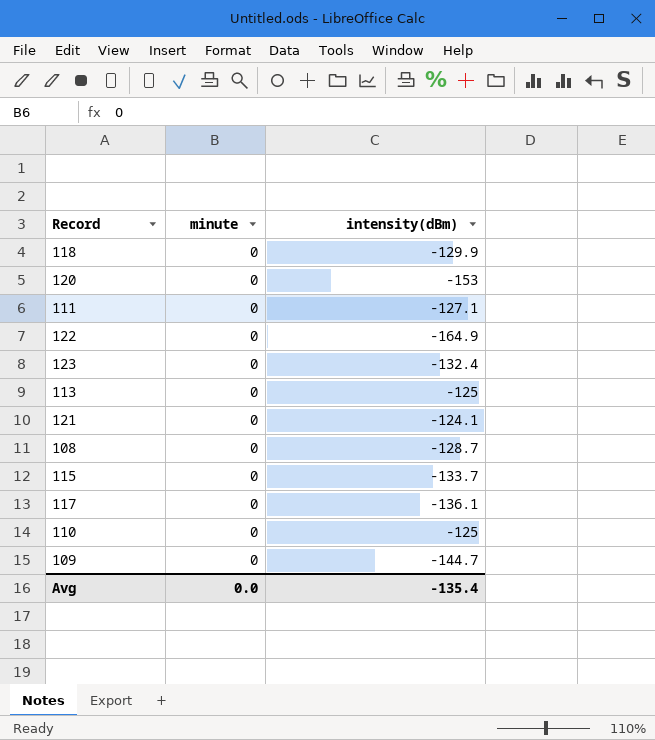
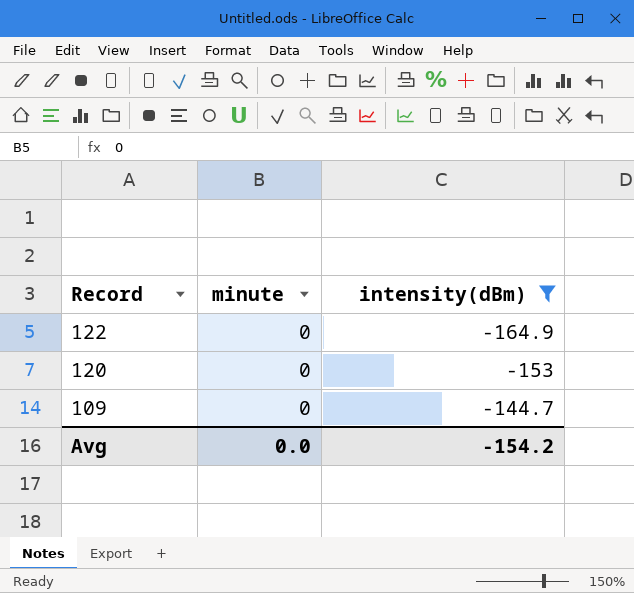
filter: none -> intensity(dBm) <= -144.7
row order: none -> Record descending
Avg | intensity(dBm): -135.4 -> -154.2

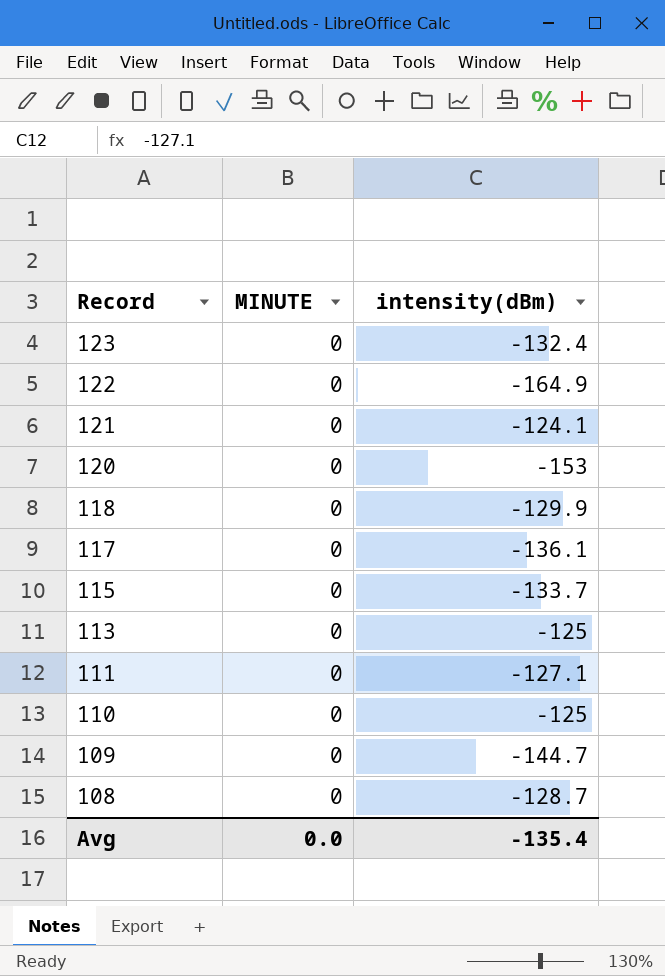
filter: intensity(dBm) <= -144.7 -> none
column name: minute -> MINUTE
Avg | intensity(dBm): -154.2 -> -135.4

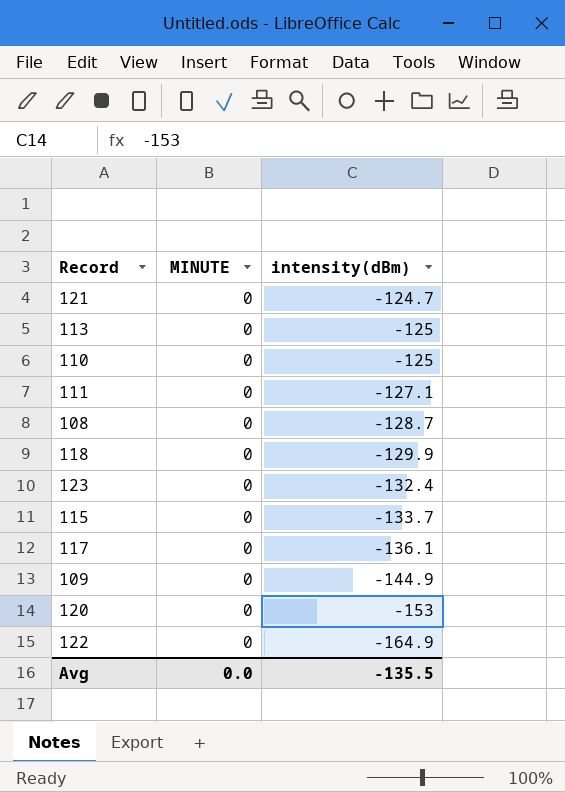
row order: Record descending -> intensity(dBm) descending
121 | intensity(dBm): -124.1 -> -124.7
109 | intensity(dBm): -144.7 -> -144.9
Avg | intensity(dBm): -135.4 -> -135.5

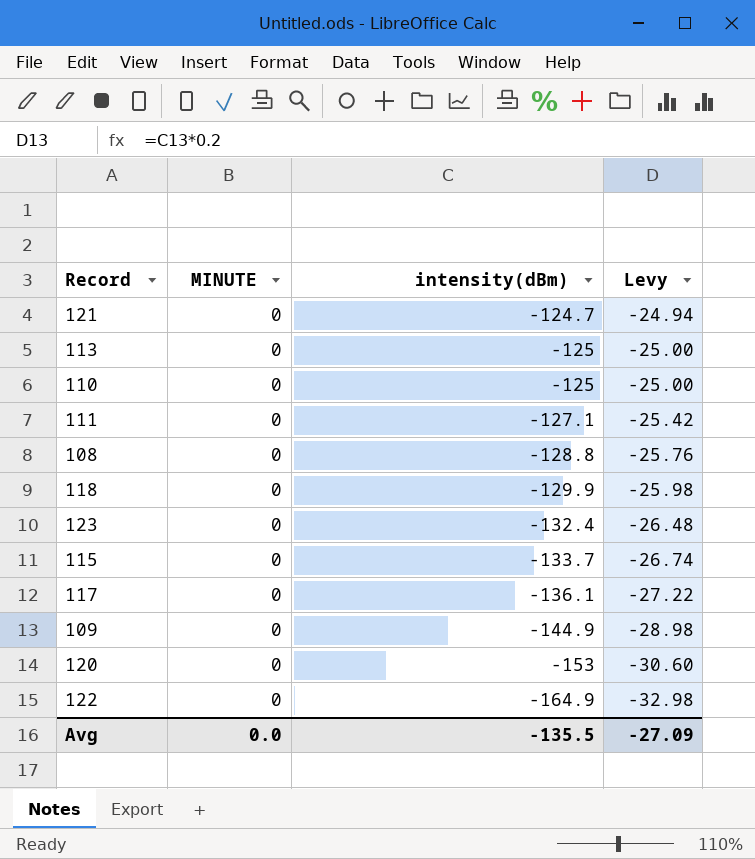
column Levy | formula: none -> [intensity(dBm)] * 0.2
108 | intensity(dBm): -128.7 -> -128.8

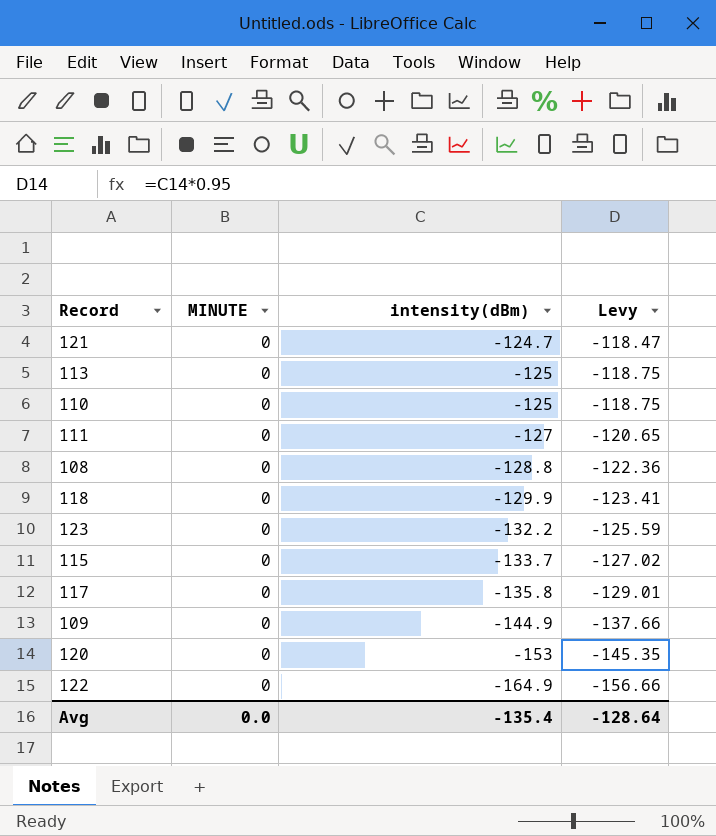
column Levy | formula: [intensity(dBm)] * 0.2 -> [intensity(dBm)] * 0.95
111 | intensity(dBm): -127.1 -> -127
123 | intensity(dBm): -132.4 -> -132.2
117 | intensity(dBm): -136.1 -> -135.8
Avg | intensity(dBm): -135.5 -> -135.4
Avg | Levy: -27.09 -> -128.64

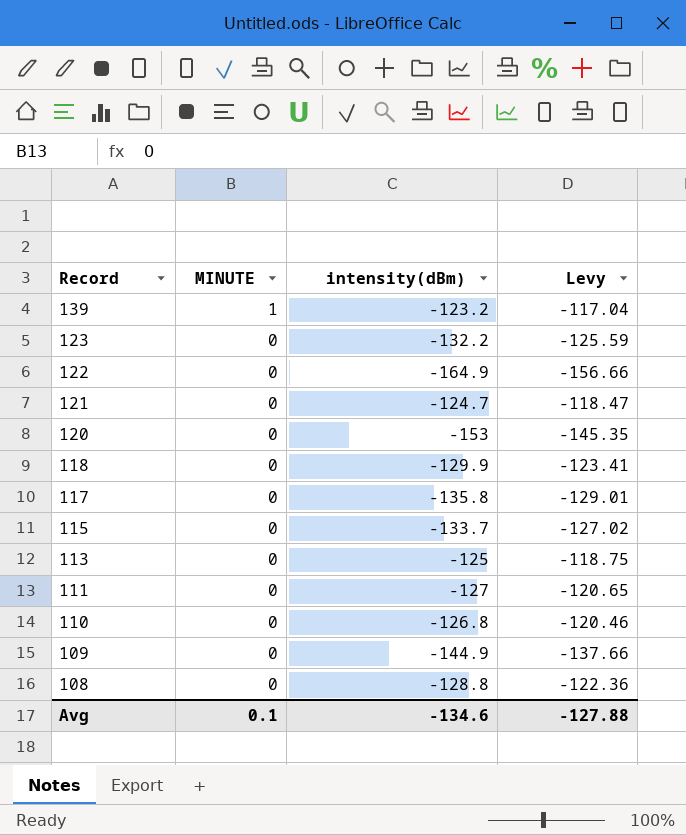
row order: intensity(dBm) descending -> Record descending
row 139: none -> 1 | -123.2 | -117.04
110 | intensity(dBm): -125 -> -126.8
110 | Levy: -118.75 -> -120.46
Avg | MINUTE: 0.0 -> 0.1
Avg | intensity(dBm): -135.4 -> -134.6
Avg | Levy: -128.64 -> -127.88

